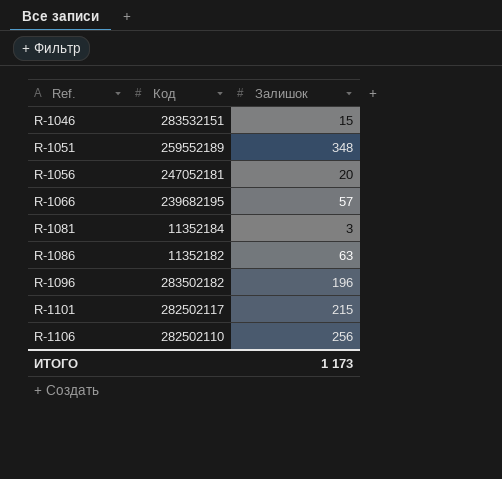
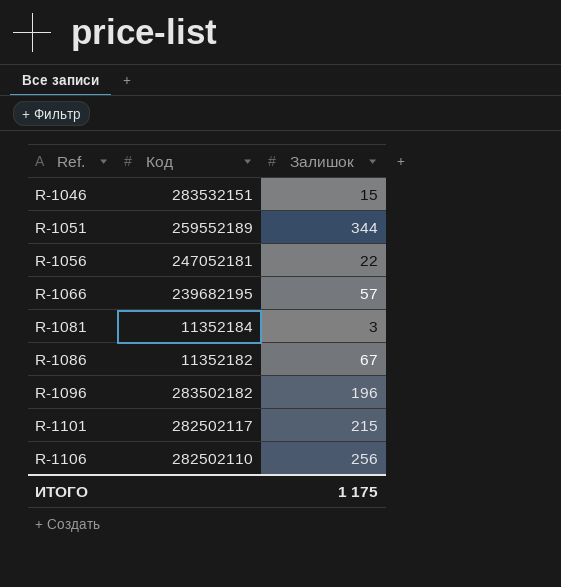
R-1051 | Залишок: 348 -> 344
R-1056 | Залишок: 20 -> 22
R-1086 | Залишок: 63 -> 67
ИТОГО | Залишок: 1 173 -> 1 175

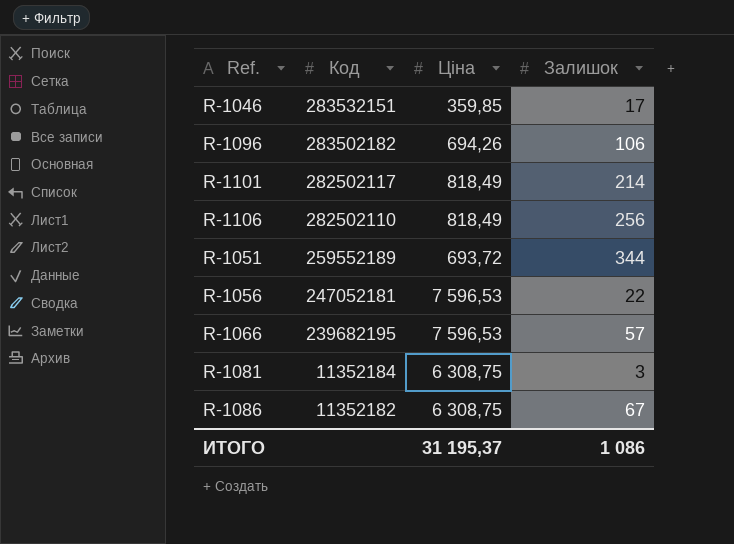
row order: Ref. ascending -> Код descending
column Ціна | position: none -> 3
R-1046 | Залишок: 15 -> 17
R-1096 | Залишок: 196 -> 106
R-1101 | Залишок: 215 -> 214
ИТОГО | Залишок: 1 175 -> 1 086

